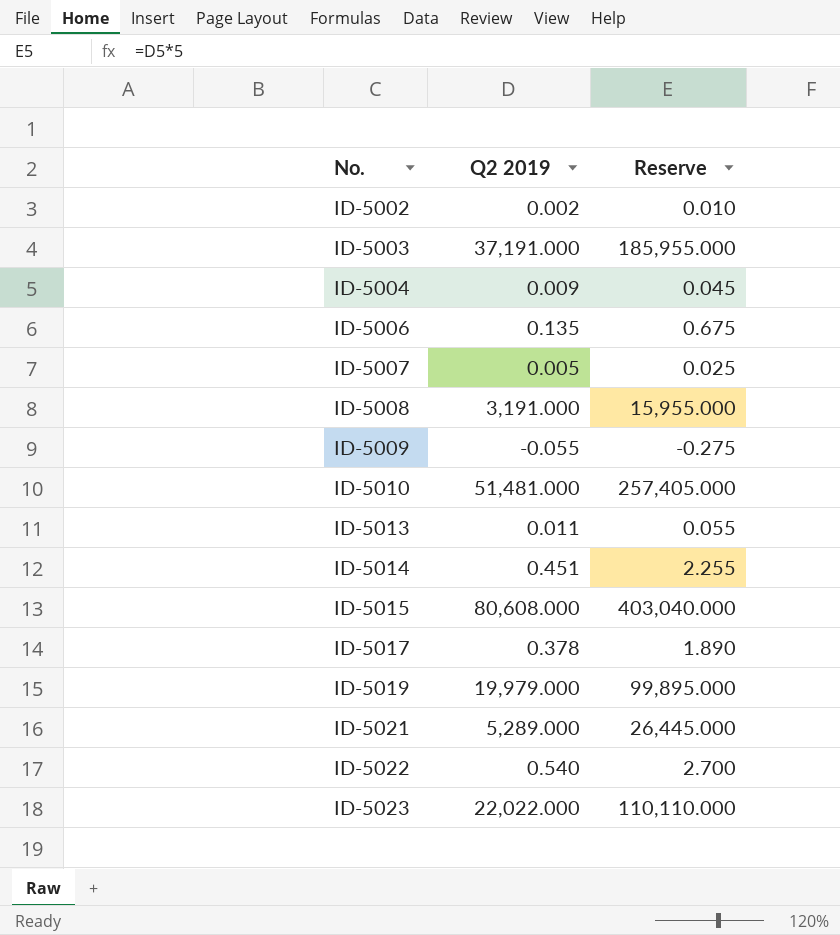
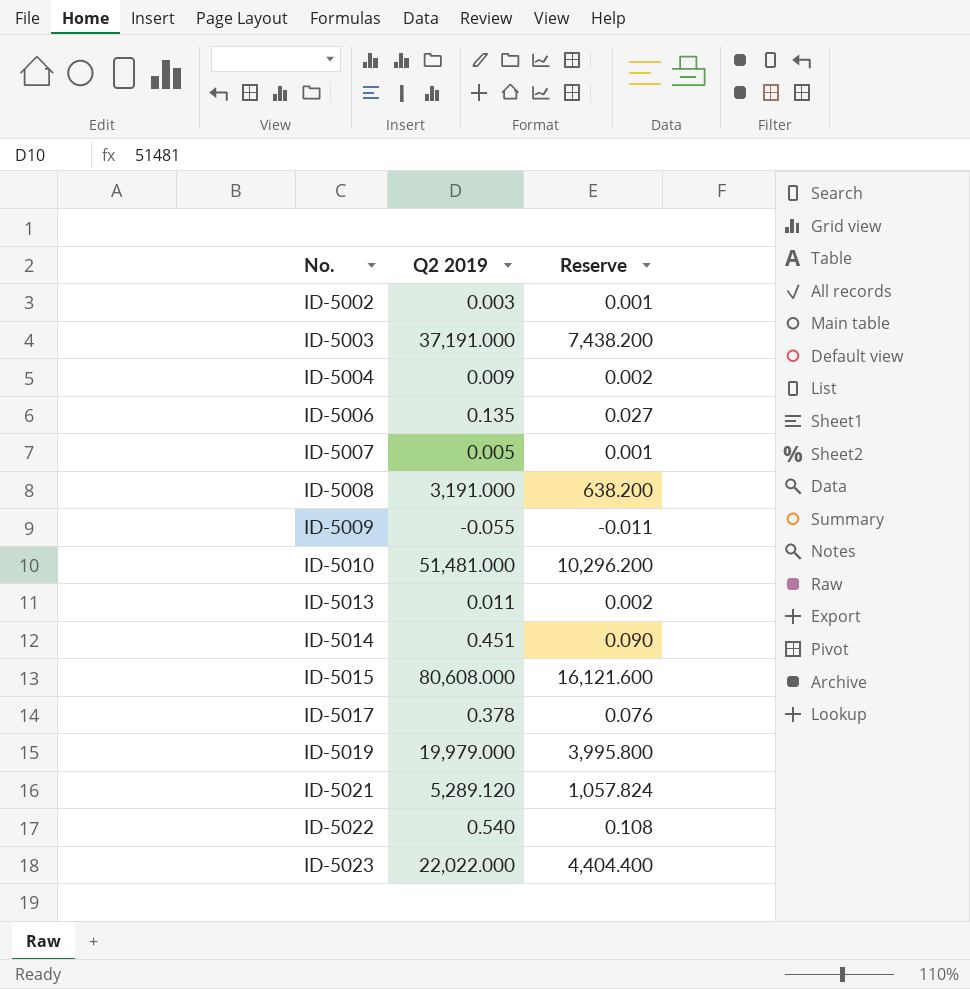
column Reserve | formula: [Q2 2019] * 5 -> [Q2 2019] * 0.2
ID-5002 | Q2 2019: 0.002 -> 0.003
ID-5021 | Q2 2019: 5,289.000 -> 5,289.120

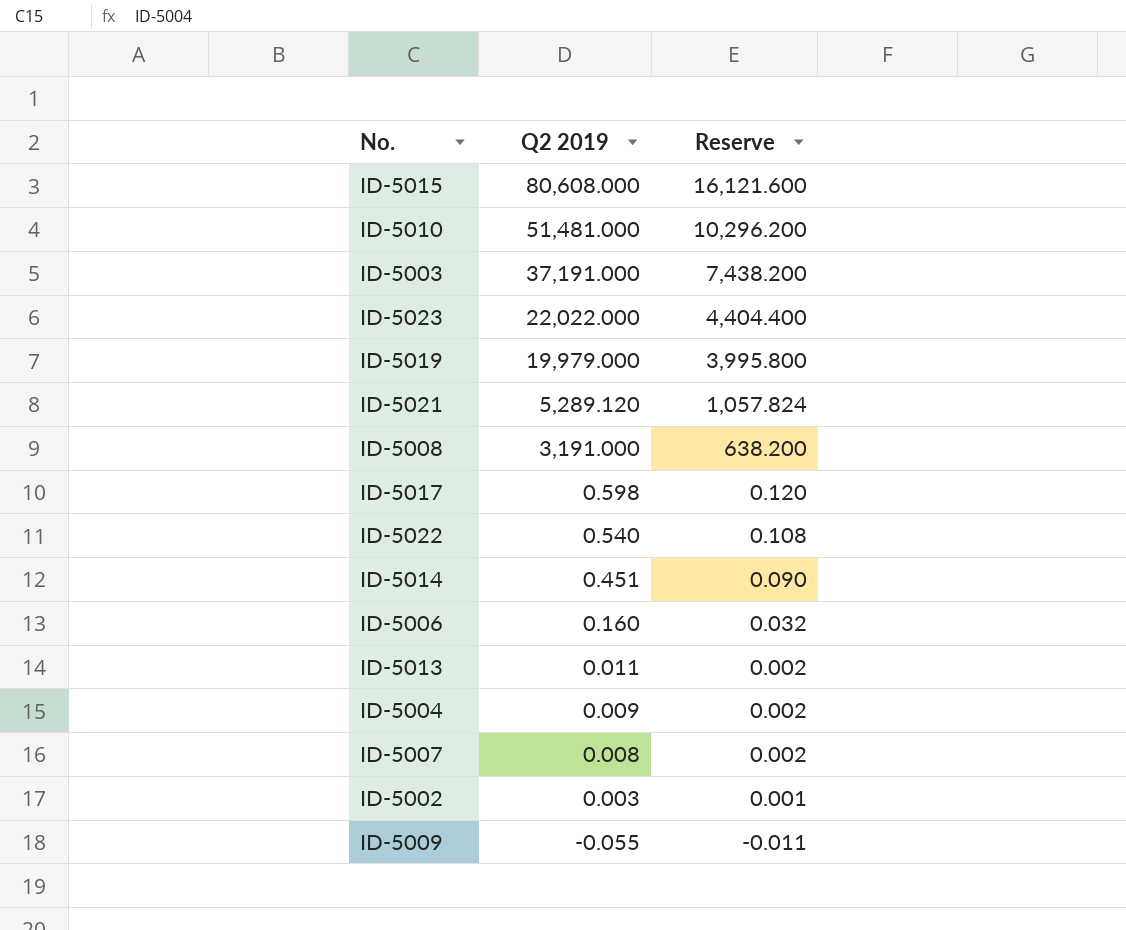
row order: No. ascending -> Q2 2019 descending
ID-5017 | Q2 2019: 0.378 -> 0.598
ID-5017 | Reserve: 0.076 -> 0.120
ID-5006 | Q2 2019: 0.135 -> 0.160
ID-5006 | Reserve: 0.027 -> 0.032
ID-5007 | Q2 2019: 0.005 -> 0.008
ID-5007 | Reserve: 0.001 -> 0.002

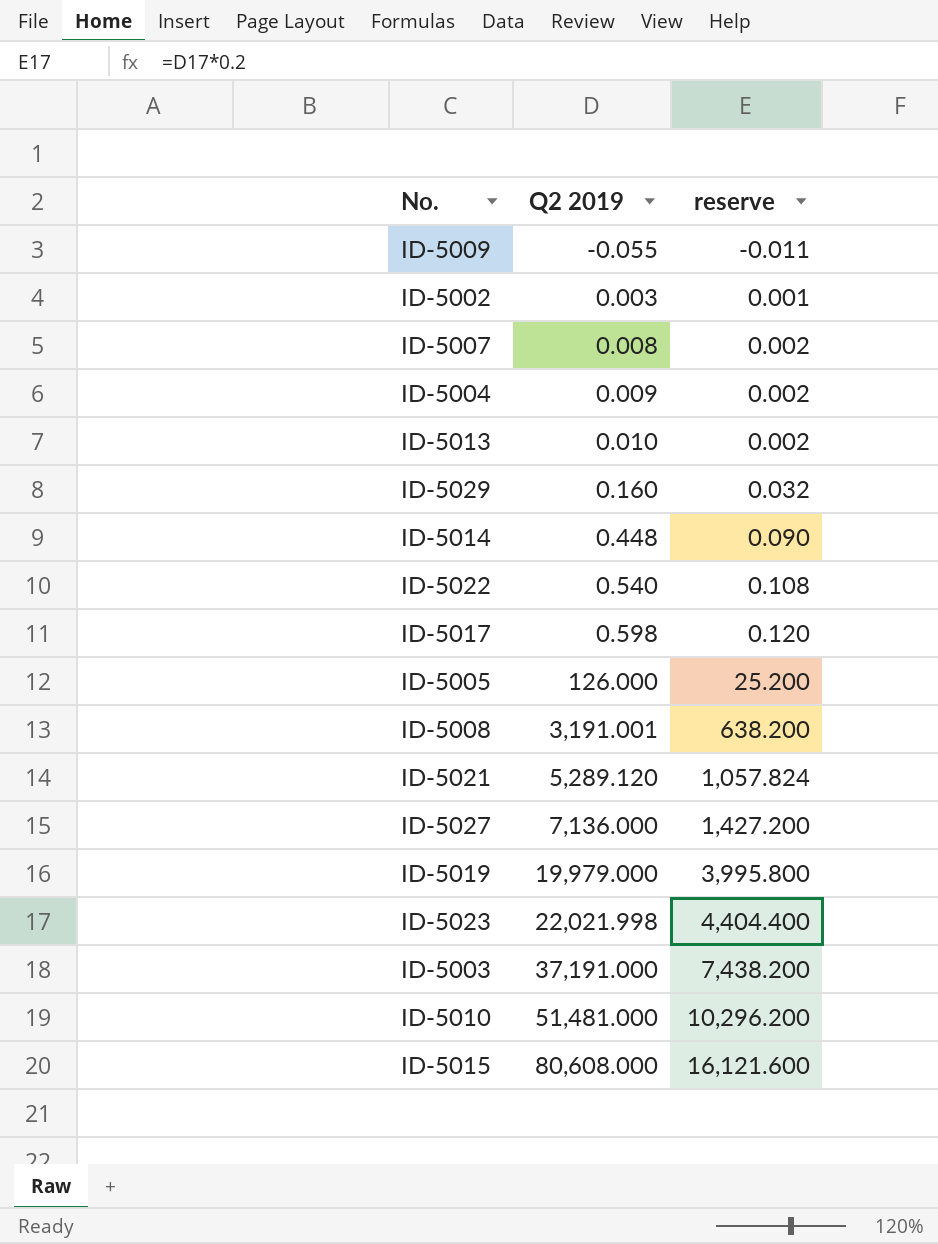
row order: Q2 2019 descending -> Q2 2019 ascending
column name: Reserve -> reserve
row ID-5006: 0.160 | 0.032 -> none
ID-5013 | Q2 2019: 0.011 -> 0.010
row ID-5029: none -> 0.160 | 0.032
ID-5014 | Q2 2019: 0.451 -> 0.448
row ID-5005: none -> 126.000 | 25.200
ID-5008 | Q2 2019: 3,191.000 -> 3,191.001
row ID-5027: none -> 7,136.000 | 1,427.200
ID-5023 | Q2 2019: 22,022.000 -> 22,021.998

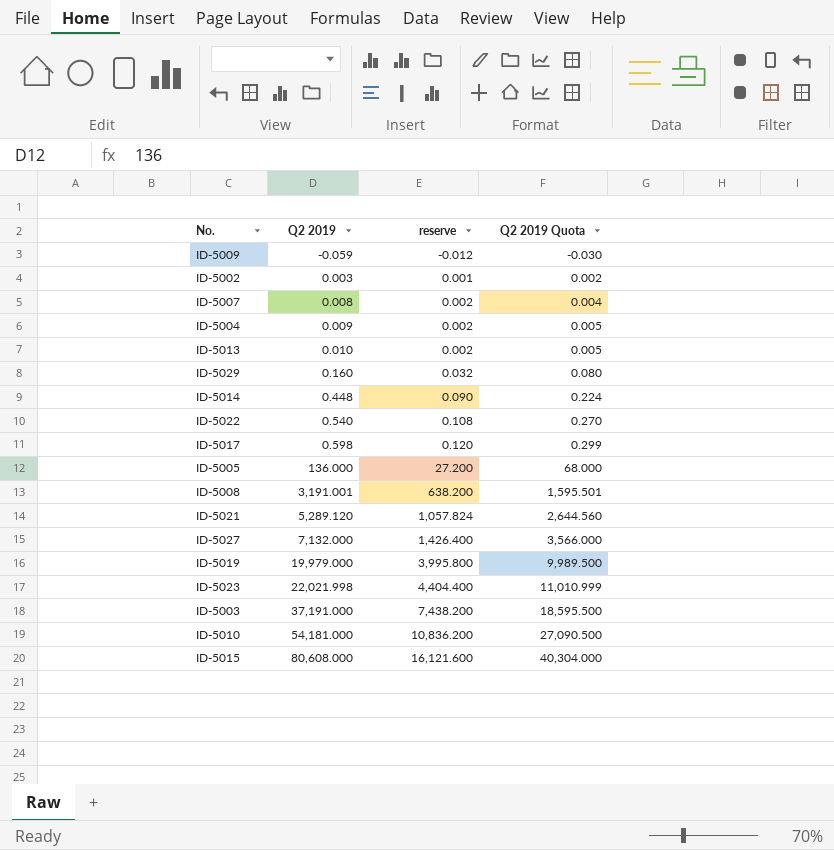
column Q2 2019 Quota | formula: none -> [Q2 2019] * 0.5
ID-5009 | Q2 2019: -0.055 -> -0.059
ID-5009 | reserve: -0.011 -> -0.012
ID-5005 | Q2 2019: 126.000 -> 136.000
ID-5005 | reserve: 25.200 -> 27.200
ID-5027 | Q2 2019: 7,136.000 -> 7,132.000
ID-5027 | reserve: 1,427.200 -> 1,426.400
ID-5010 | Q2 2019: 51,481.000 -> 54,181.000
ID-5010 | reserve: 10,296.200 -> 10,836.200

